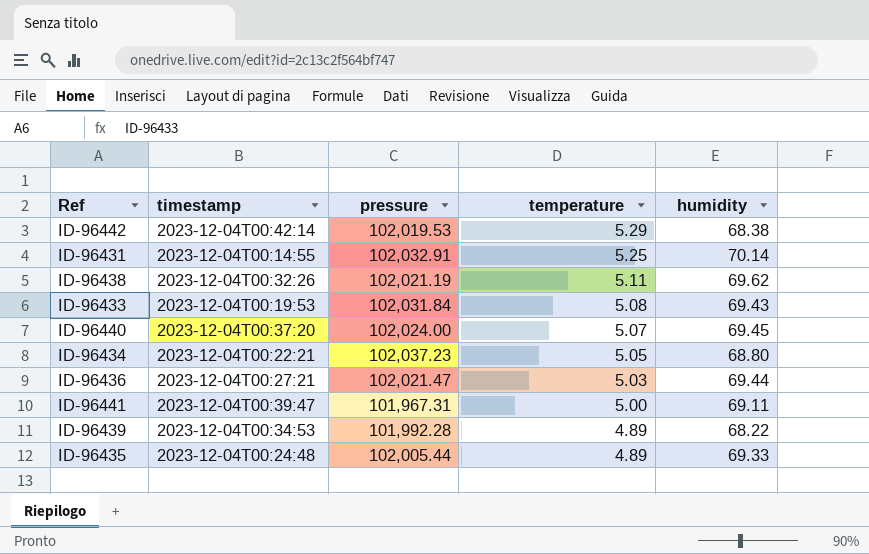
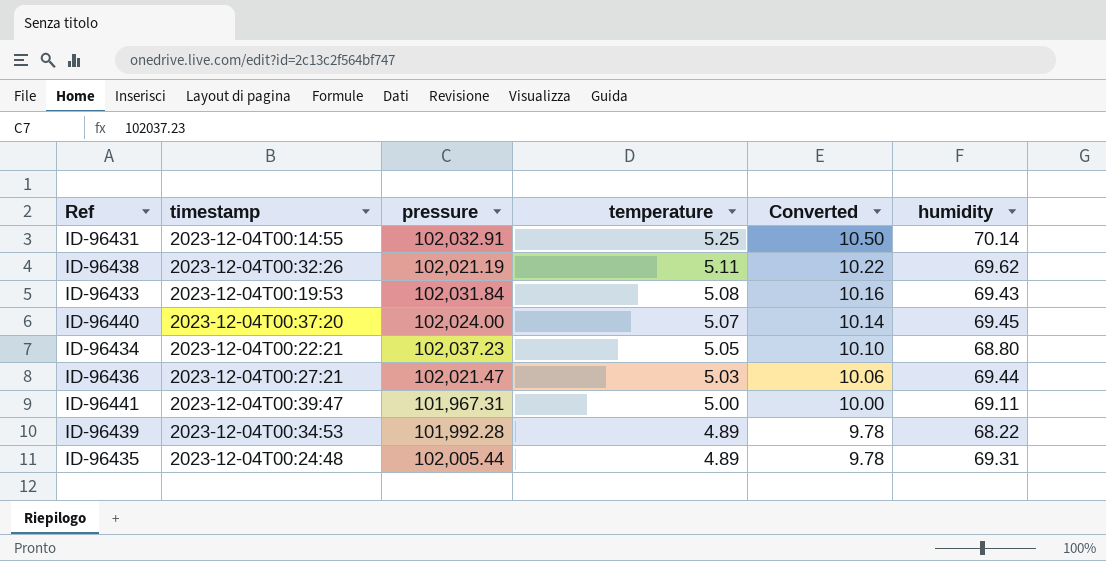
column Converted | formula: none -> [temperature] * 2
row ID-96442: 2023-12-04T00:42:14 | 102,019.53 | 5.29 | 68.38 -> none
ID-96435 | humidity: 69.33 -> 69.31

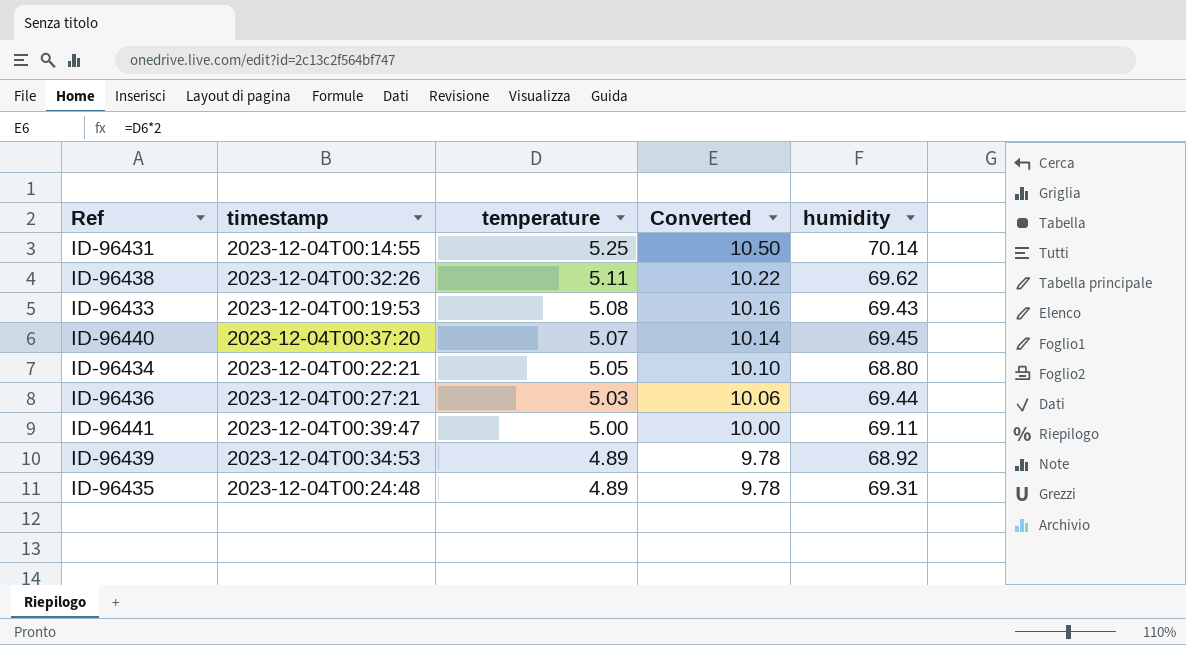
column pressure | position: 3 -> none
ID-96439 | humidity: 68.22 -> 68.92

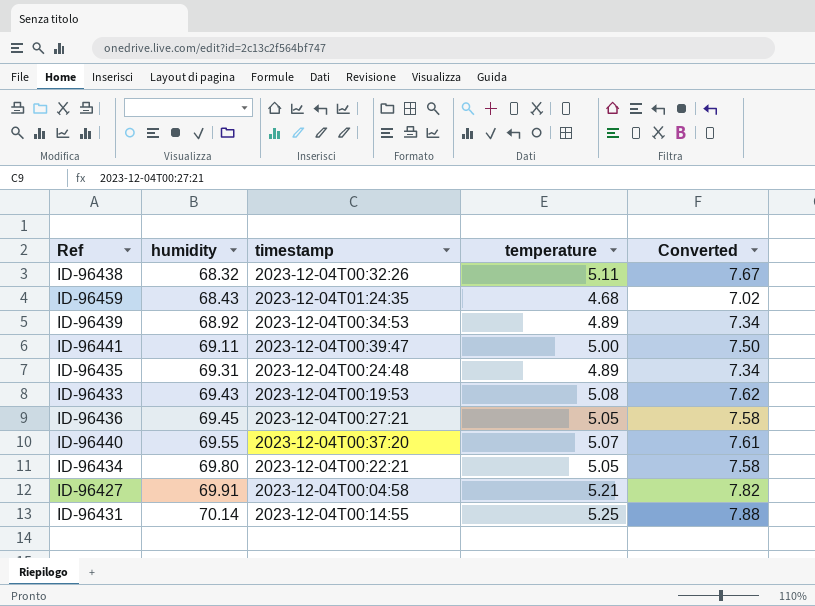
row order: temperature descending -> humidity ascending
column humidity | position: 5 -> 2
column Converted | formula: [temperature] * 2 -> [temperature] * 1.5
ID-96438 | humidity: 69.62 -> 68.32
row ID-96459: none -> 68.43 | 2023-12-04T01:24:35 | 4.68 | 7.02
ID-96436 | humidity: 69.44 -> 69.45
ID-96436 | temperature: 5.03 -> 5.05
ID-96440 | humidity: 69.45 -> 69.55
ID-96434 | humidity: 68.80 -> 69.80
row ID-96427: none -> 69.91 | 2023-12-04T00:04:58 | 5.21 | 7.82

